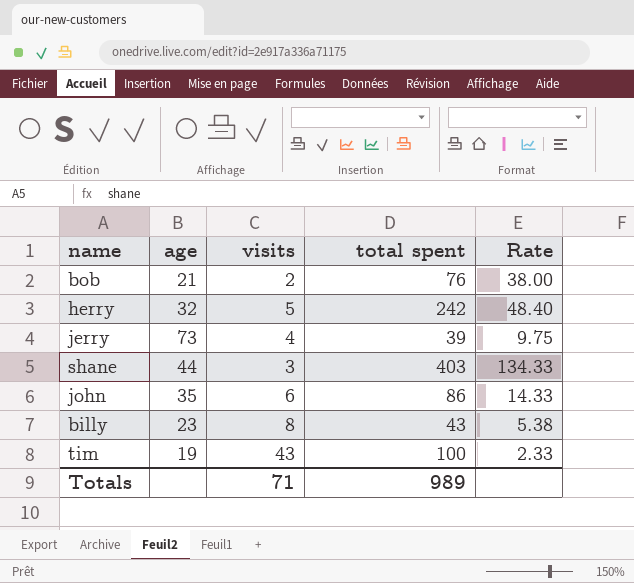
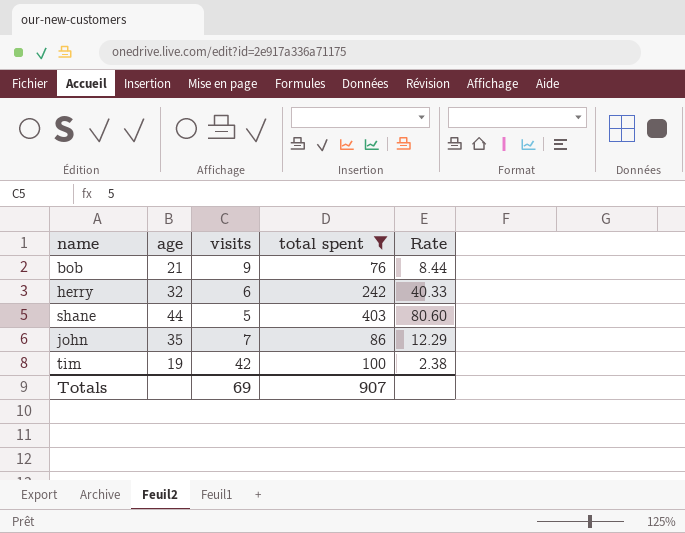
filter: none -> total spent >= 76
bob | visits: 2 -> 9
bob | Rate: 38.00 -> 8.44
herry | visits: 5 -> 6
herry | Rate: 48.40 -> 40.33
shane | visits: 3 -> 5
shane | Rate: 134.33 -> 80.60
john | visits: 6 -> 7
john | Rate: 14.33 -> 12.29
tim | visits: 43 -> 42
tim | Rate: 2.33 -> 2.38
Totals | visits: 71 -> 69
Totals | total spent: 989 -> 907

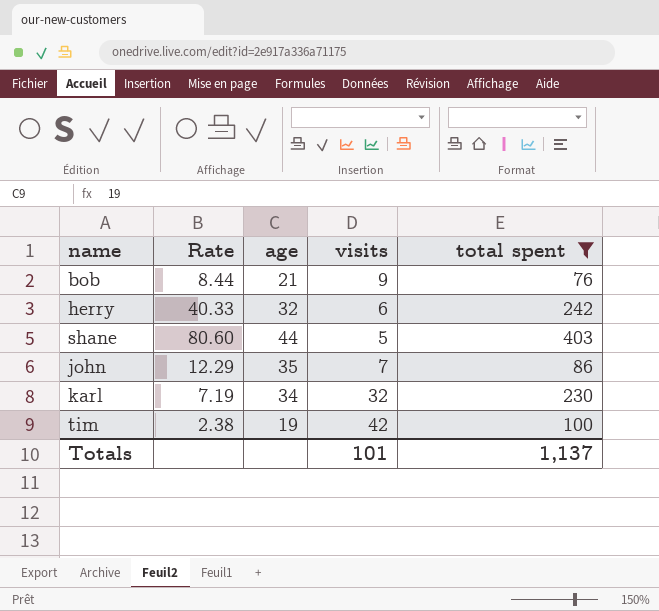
column Rate | position: 5 -> 2
row karl: none -> 7.19 | 34 | 32 | 230
Totals | visits: 69 -> 101
Totals | total spent: 907 -> 1,137

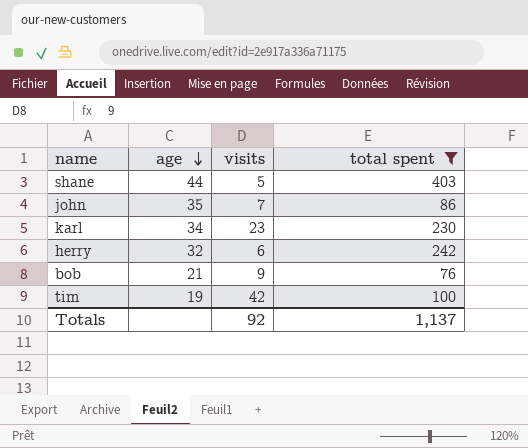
row order: none -> age descending
column Rate | formula: [total spent] / [visits] -> none
karl | visits: 32 -> 23
Totals | visits: 101 -> 92

